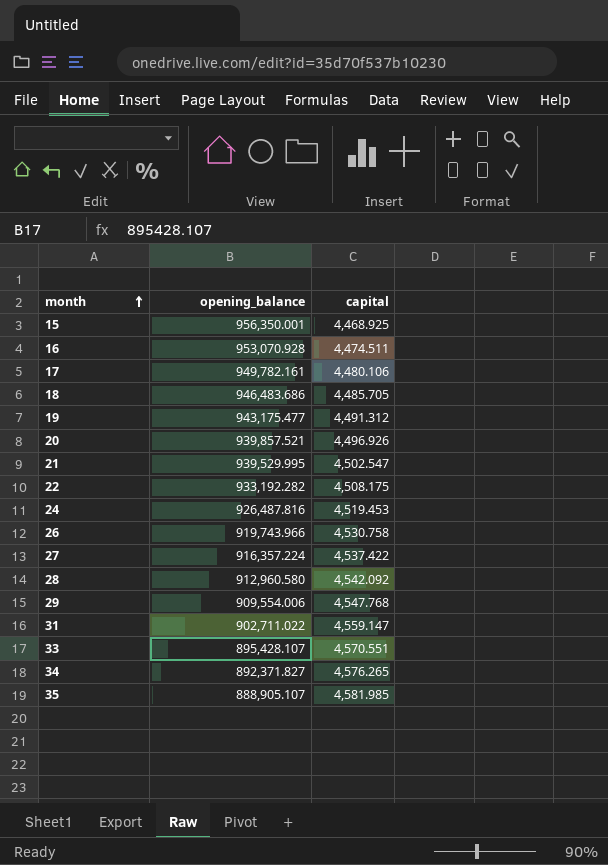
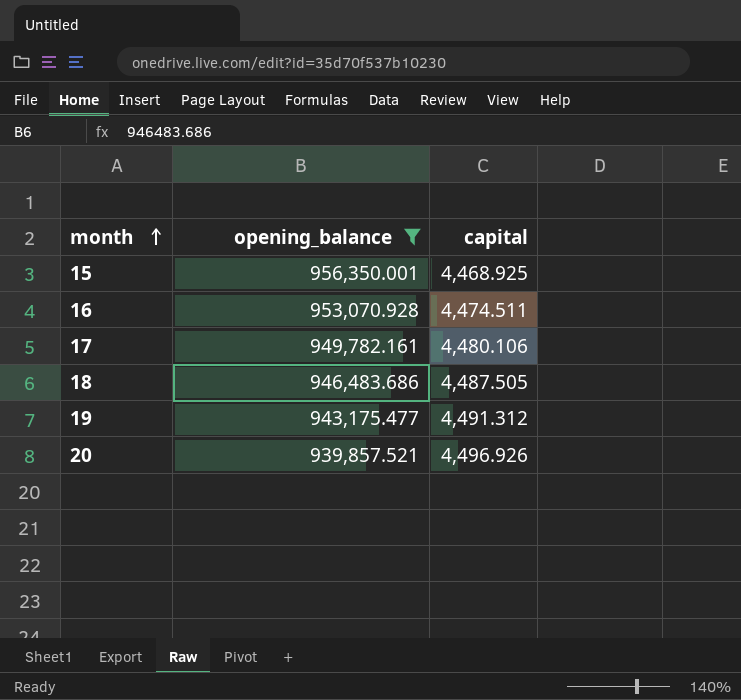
filter: none -> opening_balance >= 939,857.521
18 | capital: 4,485.705 -> 4,487.505

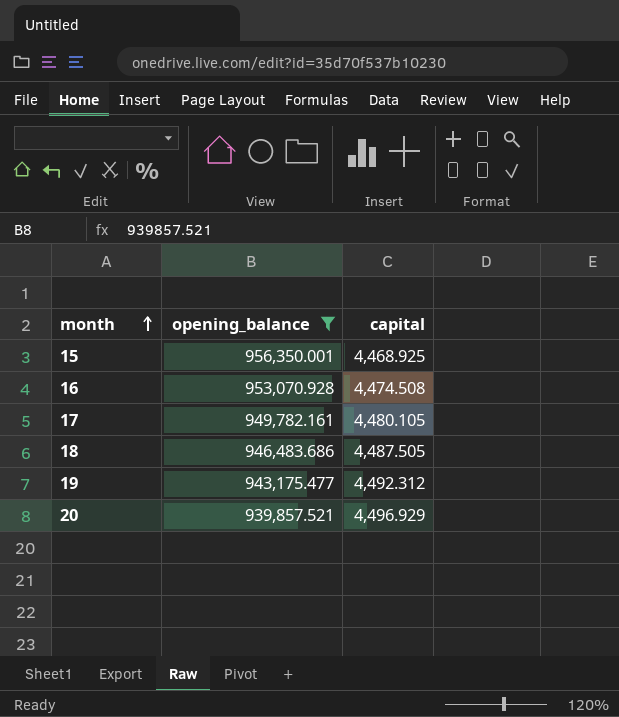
16 | capital: 4,474.511 -> 4,474.508
17 | capital: 4,480.106 -> 4,480.105
19 | capital: 4,491.312 -> 4,492.312
20 | capital: 4,496.926 -> 4,496.929

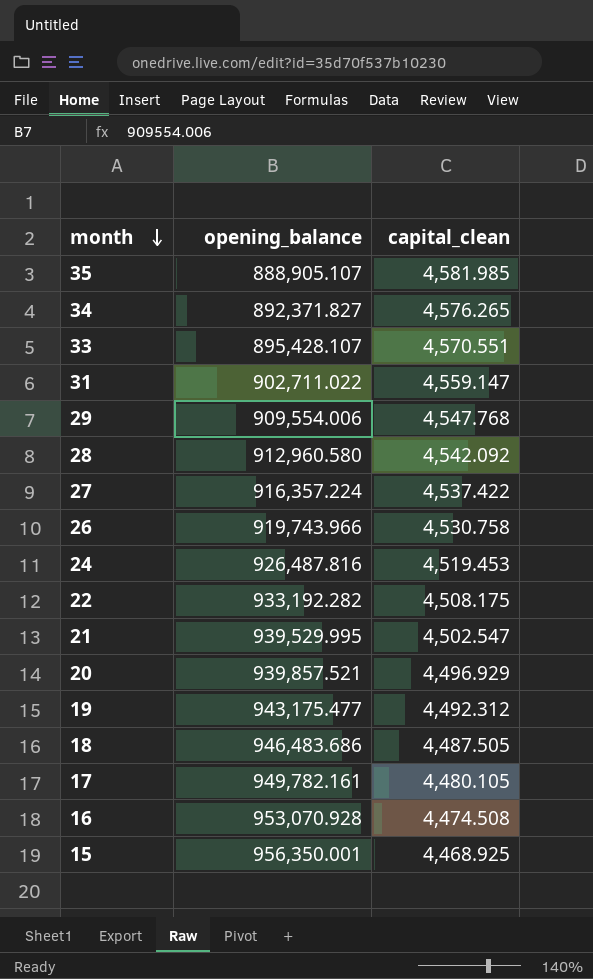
filter: opening_balance >= 939,857.521 -> none
row order: month ascending -> month descending
column name: capital -> capital_clean

